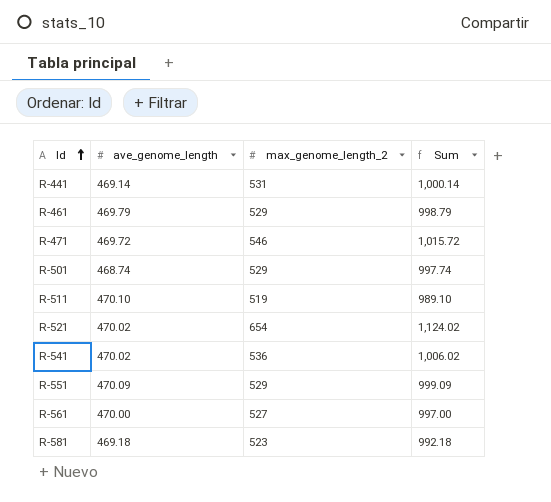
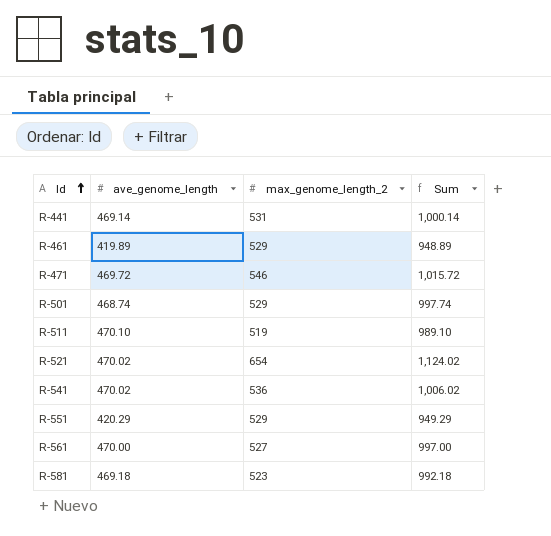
R-461 | ave_genome_length: 469.79 -> 419.89
R-461 | Sum: 998.79 -> 948.89
R-551 | ave_genome_length: 470.09 -> 420.29
R-551 | Sum: 999.09 -> 949.29

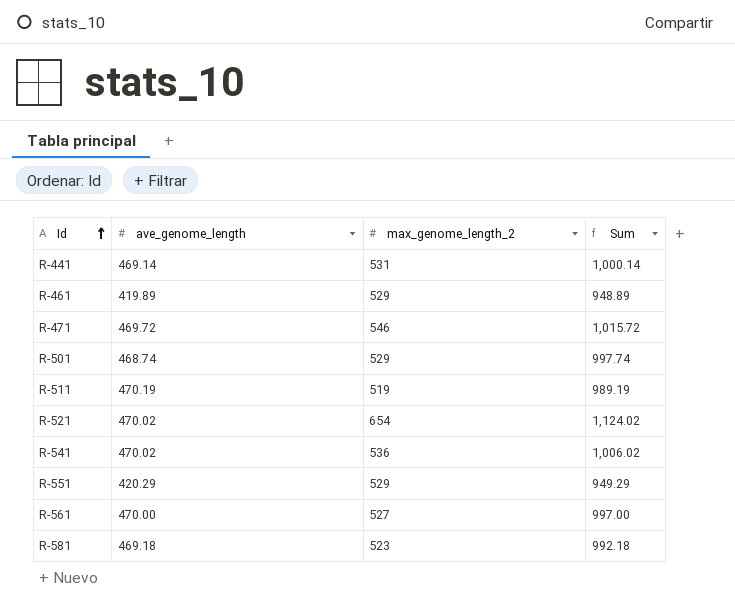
R-511 | ave_genome_length: 470.10 -> 470.19
R-511 | Sum: 989.10 -> 989.19

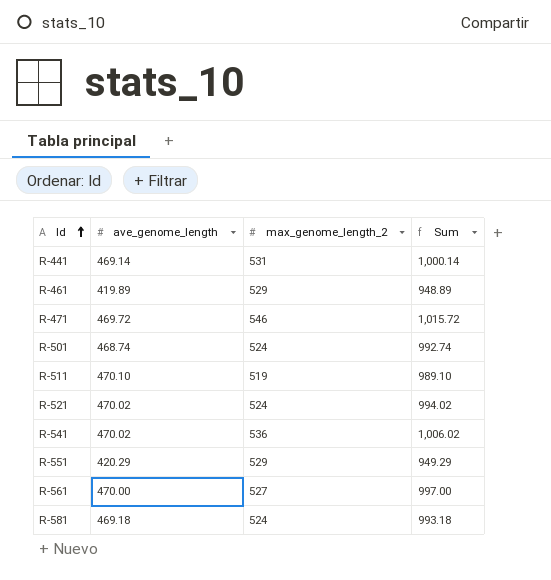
R-501 | max_genome_length_2: 529 -> 524
R-501 | Sum: 997.74 -> 992.74
R-511 | ave_genome_length: 470.19 -> 470.10
R-511 | Sum: 989.19 -> 989.10
R-521 | max_genome_length_2: 654 -> 524
R-521 | Sum: 1,124.02 -> 994.02
R-581 | max_genome_length_2: 523 -> 524
R-581 | Sum: 992.18 -> 993.18

